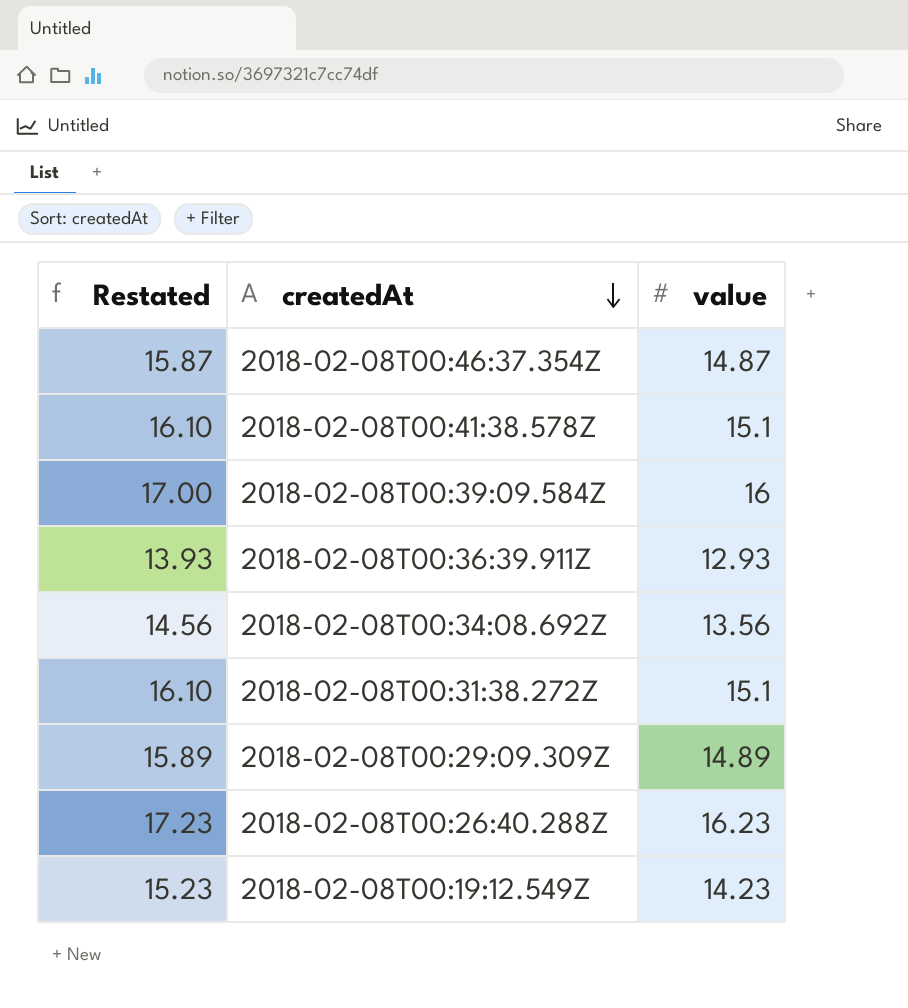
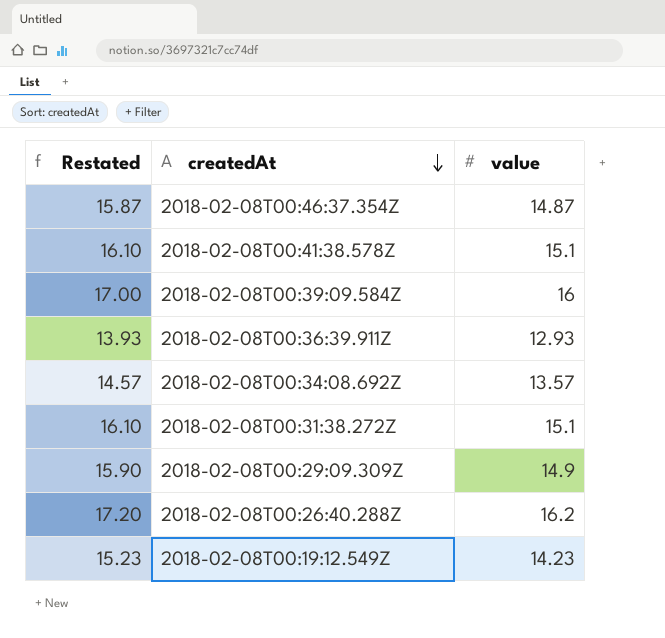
2018-02-08T00:34:08.692Z | Restated: 14.56 -> 14.57
2018-02-08T00:34:08.692Z | value: 13.56 -> 13.57
2018-02-08T00:29:09.309Z | Restated: 15.89 -> 15.90
2018-02-08T00:29:09.309Z | value: 14.89 -> 14.9
2018-02-08T00:26:40.288Z | Restated: 17.23 -> 17.20
2018-02-08T00:26:40.288Z | value: 16.23 -> 16.2

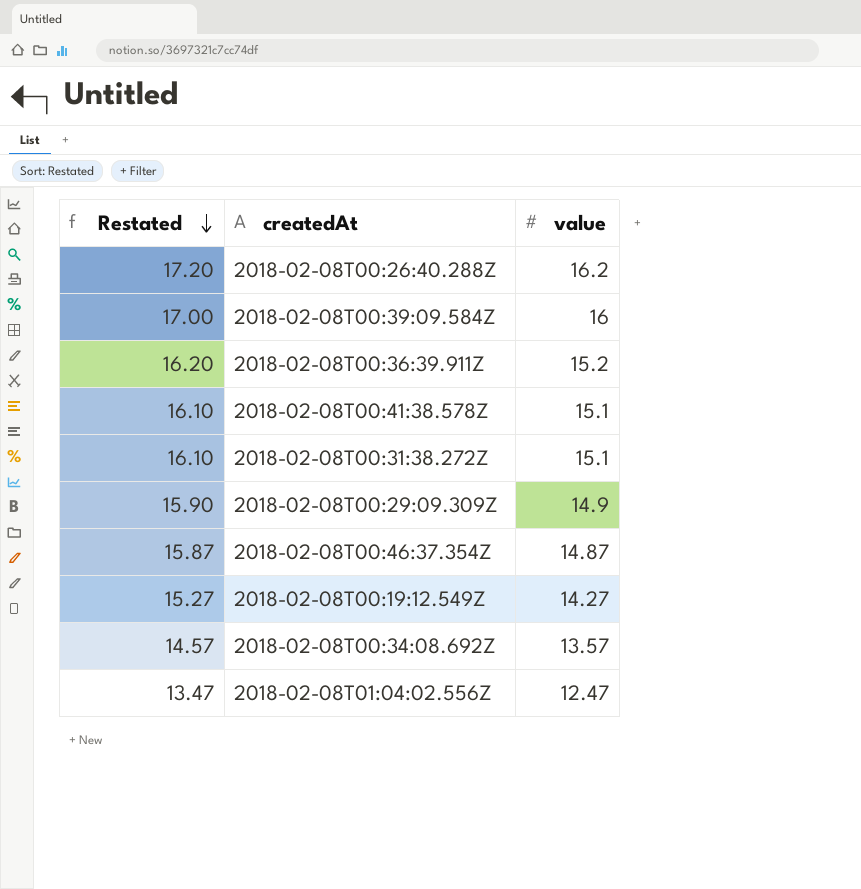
row order: createdAt descending -> Restated descending
2018-02-08T00:36:39.911Z | Restated: 13.93 -> 16.20
2018-02-08T00:36:39.911Z | value: 12.93 -> 15.2
2018-02-08T00:19:12.549Z | Restated: 15.23 -> 15.27
2018-02-08T00:19:12.549Z | value: 14.23 -> 14.27
row 2018-02-08T01:04:02.556Z: none -> 13.47 | 12.47

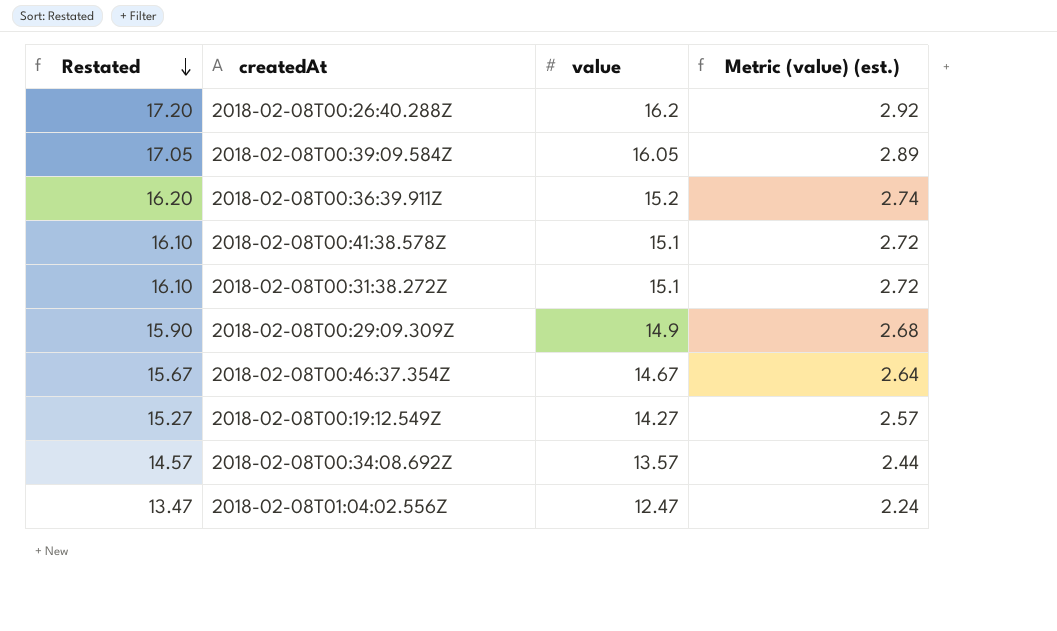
column Metric (value) (est.) | formula: none -> [value] * 0.18
2018-02-08T00:39:09.584Z | Restated: 17.00 -> 17.05
2018-02-08T00:39:09.584Z | value: 16 -> 16.05
2018-02-08T00:46:37.354Z | Restated: 15.87 -> 15.67
2018-02-08T00:46:37.354Z | value: 14.87 -> 14.67

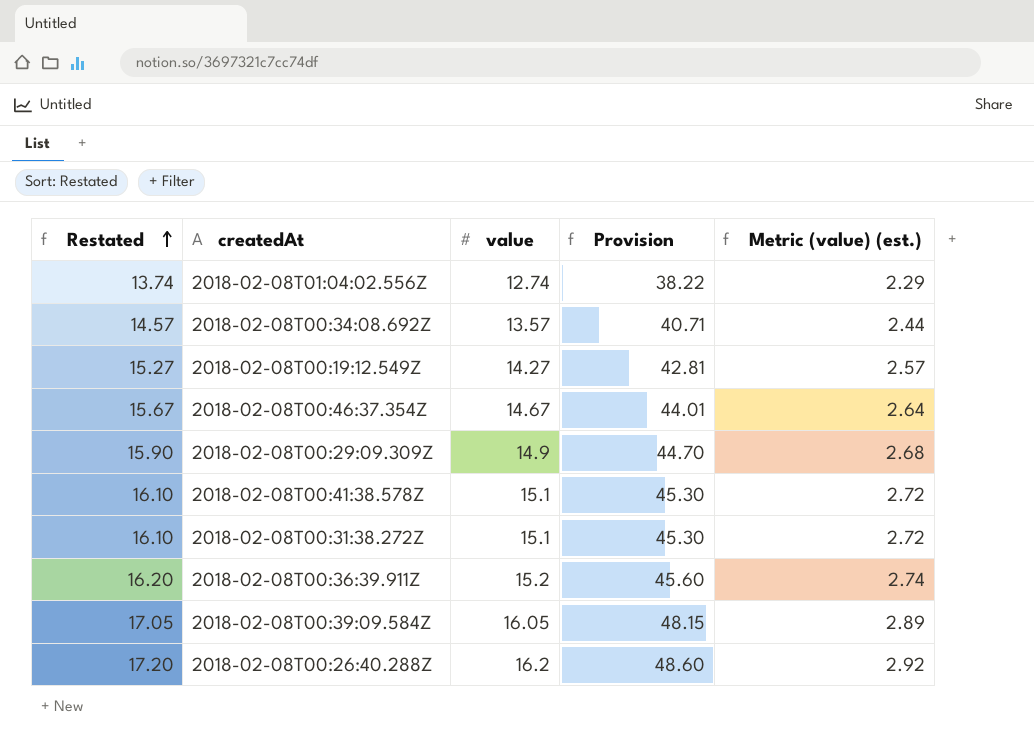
row order: Restated descending -> Restated ascending
column Provision | formula: none -> [value] * 3
2018-02-08T01:04:02.556Z | Restated: 13.47 -> 13.74
2018-02-08T01:04:02.556Z | value: 12.47 -> 12.74
2018-02-08T01:04:02.556Z | Metric (value) (est.): 2.24 -> 2.29

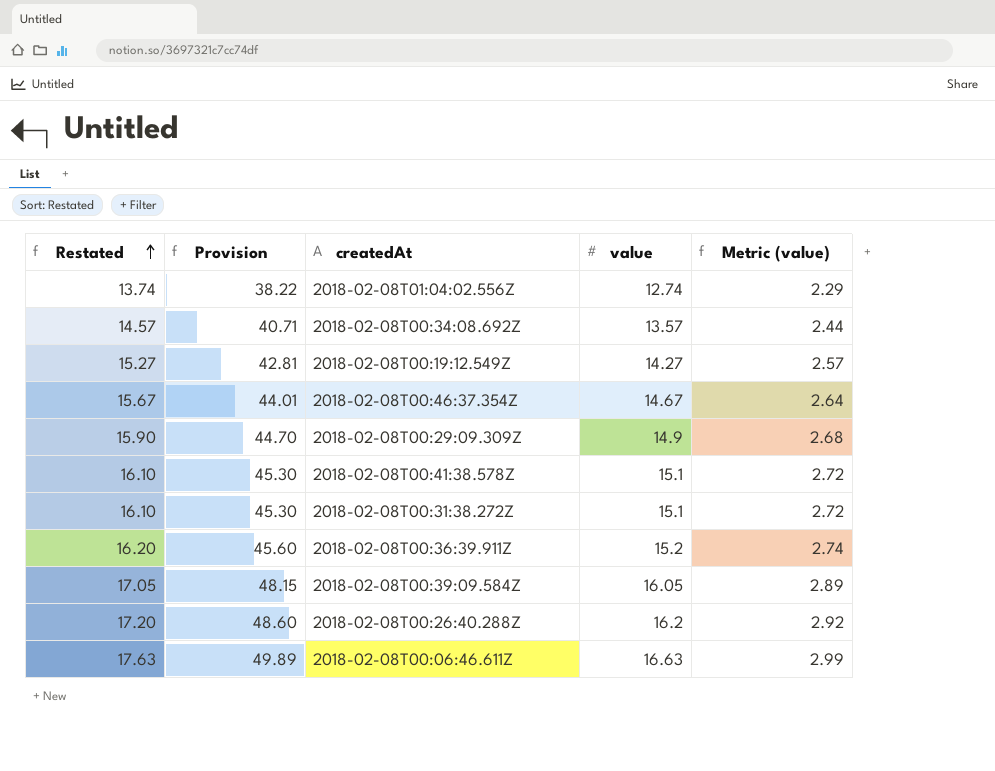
column Provision | position: 4 -> 2
column name: Metric (value) (est.) -> Metric (value)
row 2018-02-08T00:06:46.611Z: none -> 17.63 | 49.89 | 16.63 | 2.99

